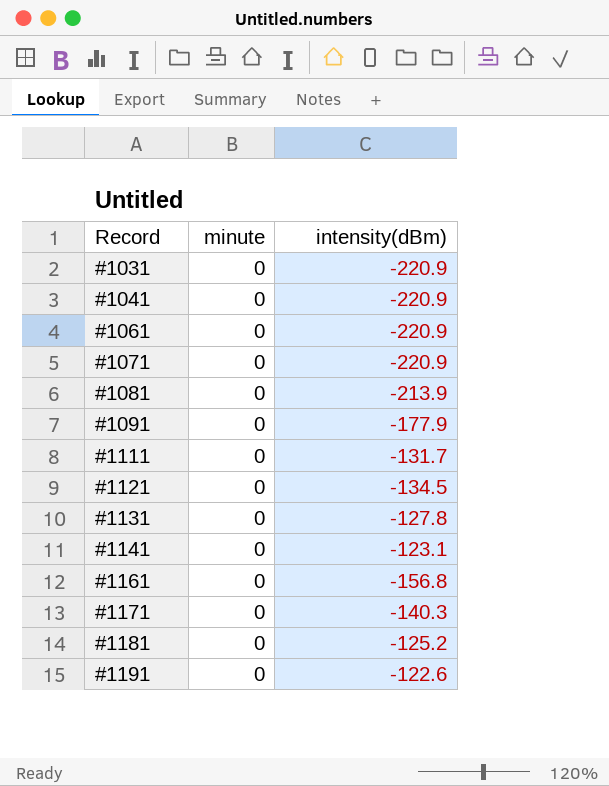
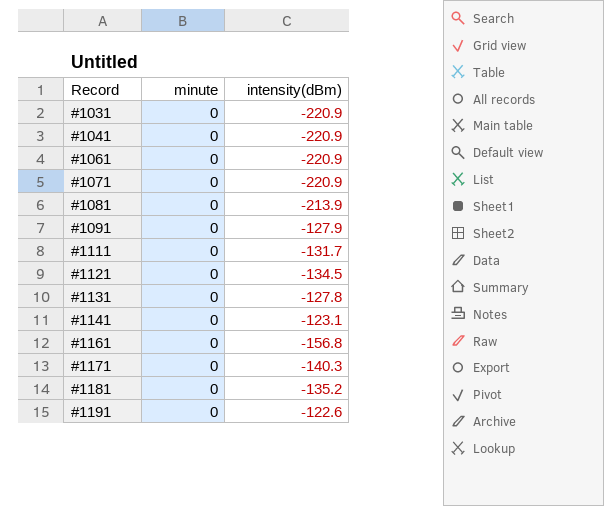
#1091 | intensity(dBm): -177.9 -> -127.9
#1181 | intensity(dBm): -125.2 -> -135.2

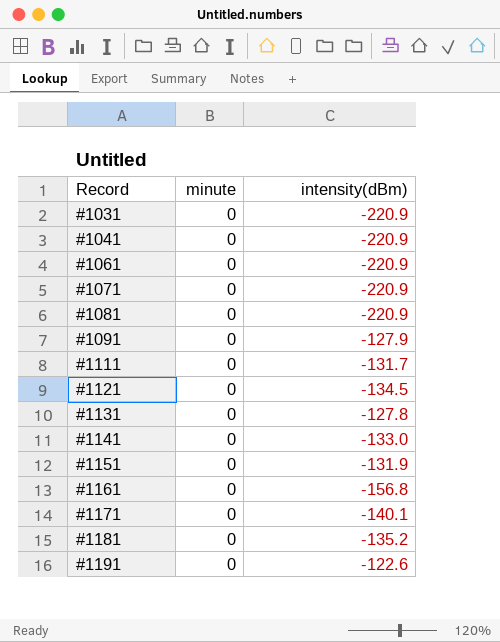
#1081 | intensity(dBm): -213.9 -> -220.9
#1141 | intensity(dBm): -123.1 -> -133.0
row #1151: none -> 0 | -131.9
#1171 | intensity(dBm): -140.3 -> -140.1

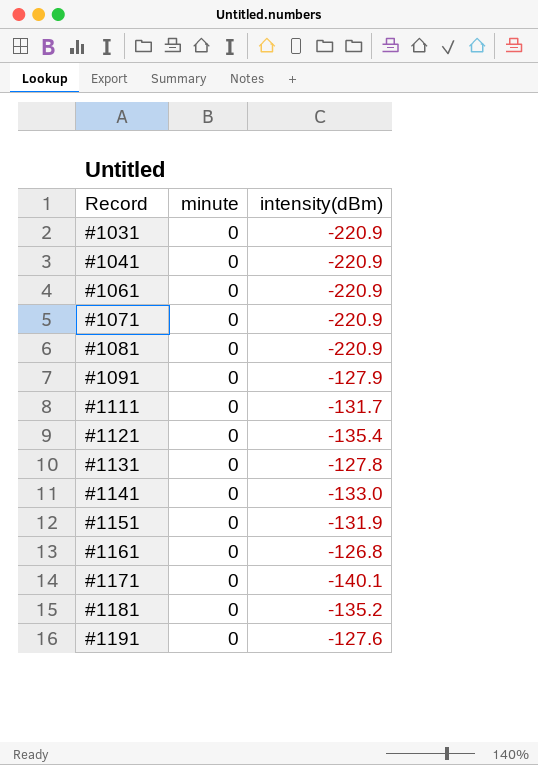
#1121 | intensity(dBm): -134.5 -> -135.4
#1161 | intensity(dBm): -156.8 -> -126.8
#1191 | intensity(dBm): -122.6 -> -127.6

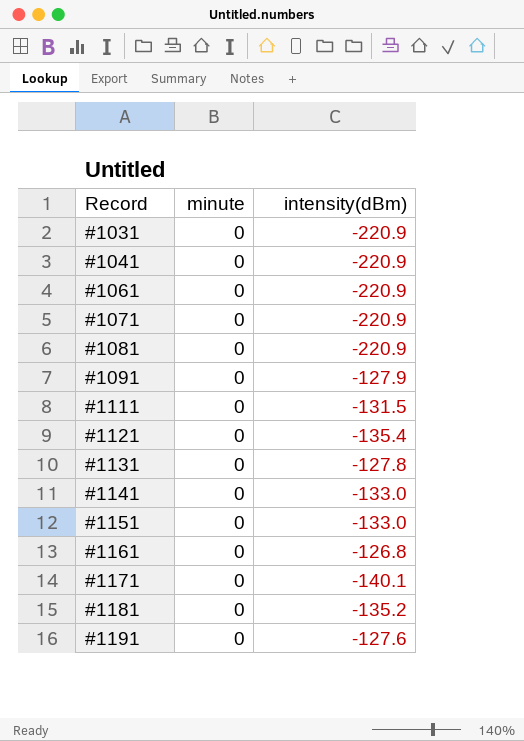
#1111 | intensity(dBm): -131.7 -> -131.5
#1151 | intensity(dBm): -131.9 -> -133.0

